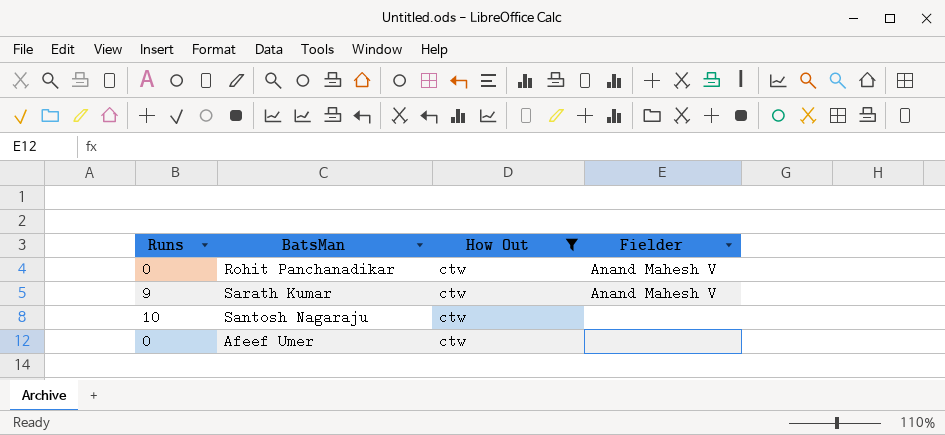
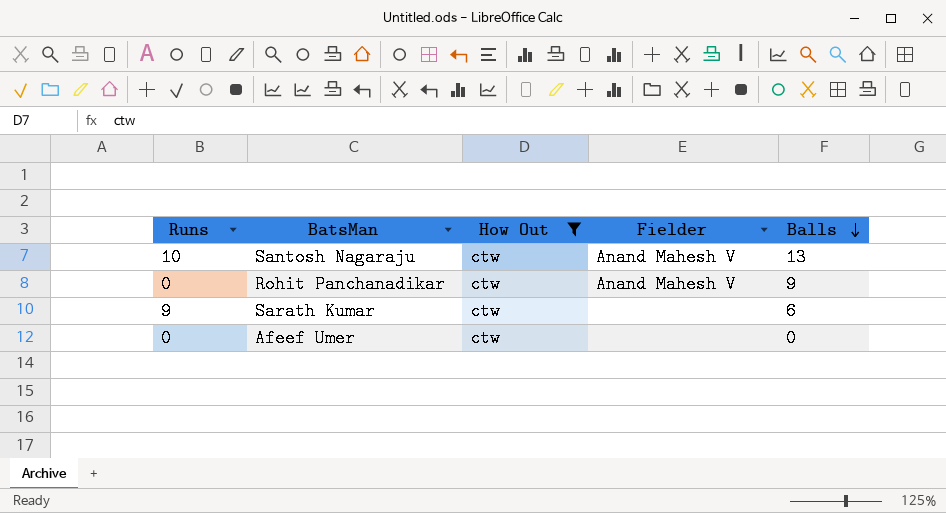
row order: none -> Balls descending
column Balls | position: none -> 5
Santosh Nagaraju | Fielder: none -> Anand Mahesh V
Sarath Kumar | Fielder: Anand Mahesh V -> none

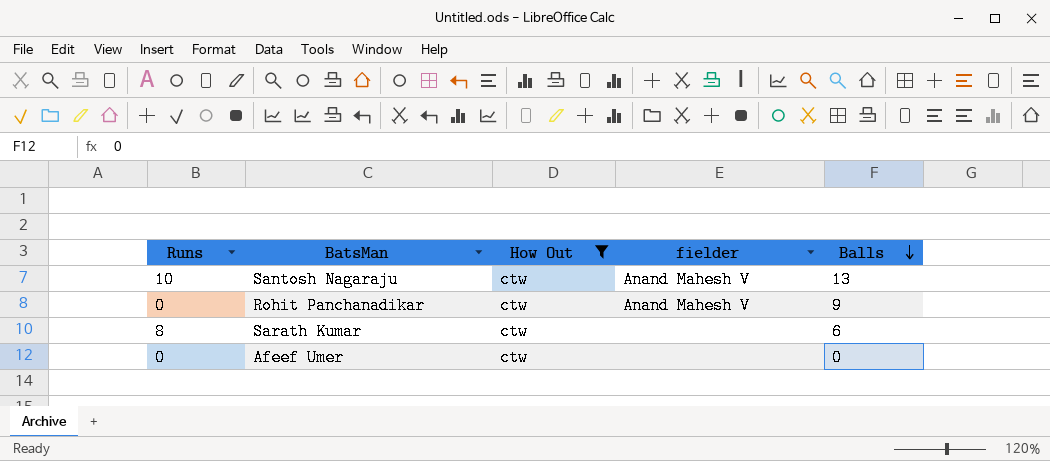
column name: Fielder -> fielder
Sarath Kumar | Runs: 9 -> 8

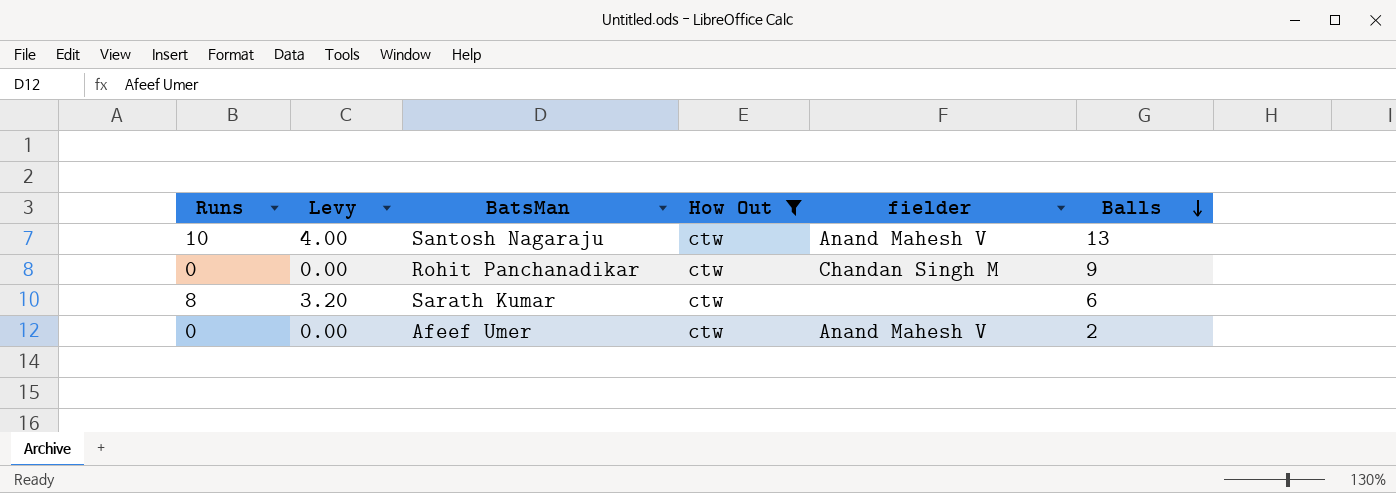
column Levy | formula: none -> [Runs] * 0.4
Rohit Panchanadikar | fielder: Anand Mahesh V -> Chandan Singh M
Afeef Umer | fielder: none -> Anand Mahesh V
Afeef Umer | Balls: 0 -> 2

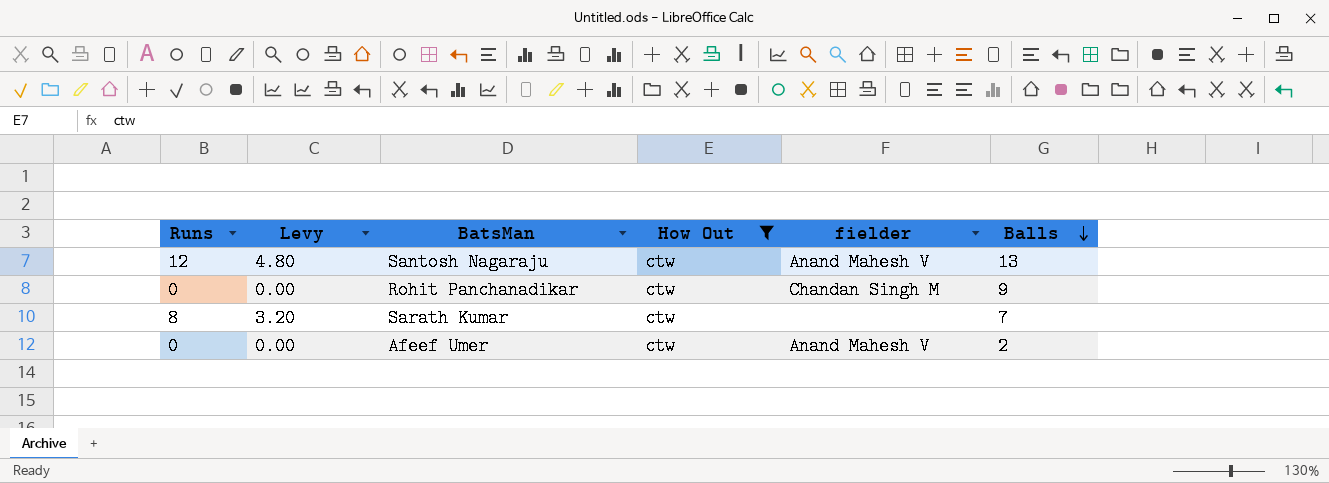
Santosh Nagaraju | Runs: 10 -> 12
Santosh Nagaraju | Levy: 4.00 -> 4.80
Sarath Kumar | Balls: 6 -> 7

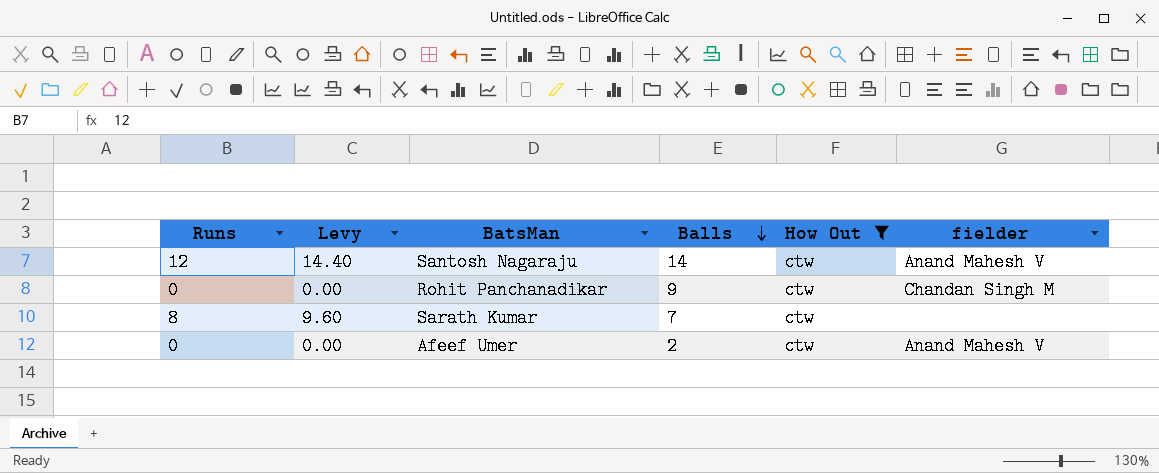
column Levy | formula: [Runs] * 0.4 -> [Runs] * 1.2
column Balls | position: 6 -> 4
Santosh Nagaraju | Balls: 13 -> 14

